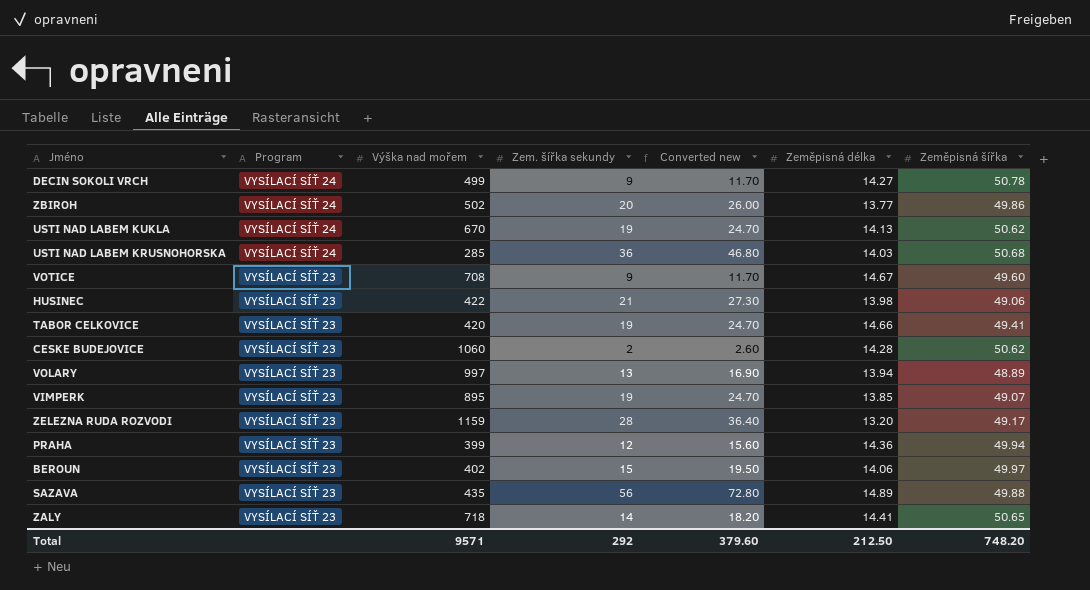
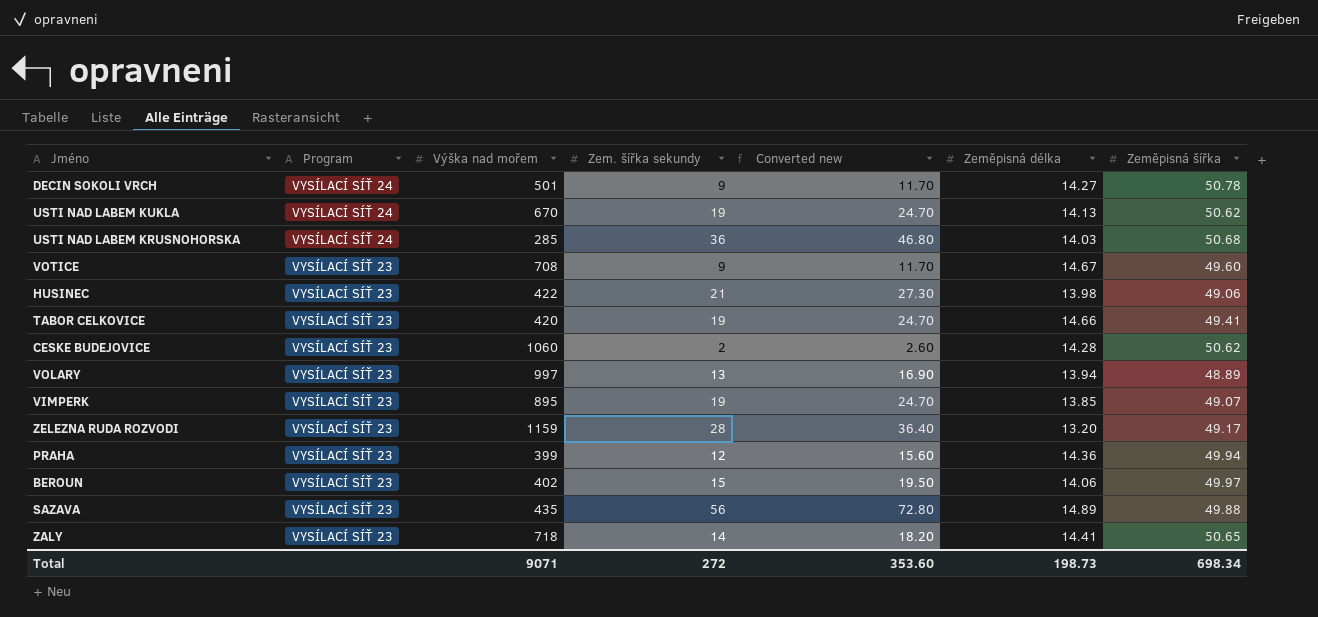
row ZBIROH: VYSÍLACÍ SÍŤ 24 | 502 | 20 | 26.00 | 13.77 | 49.86 -> none
DECIN SOKOLI VRCH | Výška nad mořem: 499 -> 501
Total | Výška nad mořem: 9571 -> 9071
Total | Zem. šířka sekundy: 292 -> 272
Total | Converted new: 379.60 -> 353.60
Total | Zeměpisná délka: 212.50 -> 198.73
Total | Zeměpisná šířka: 748.20 -> 698.34

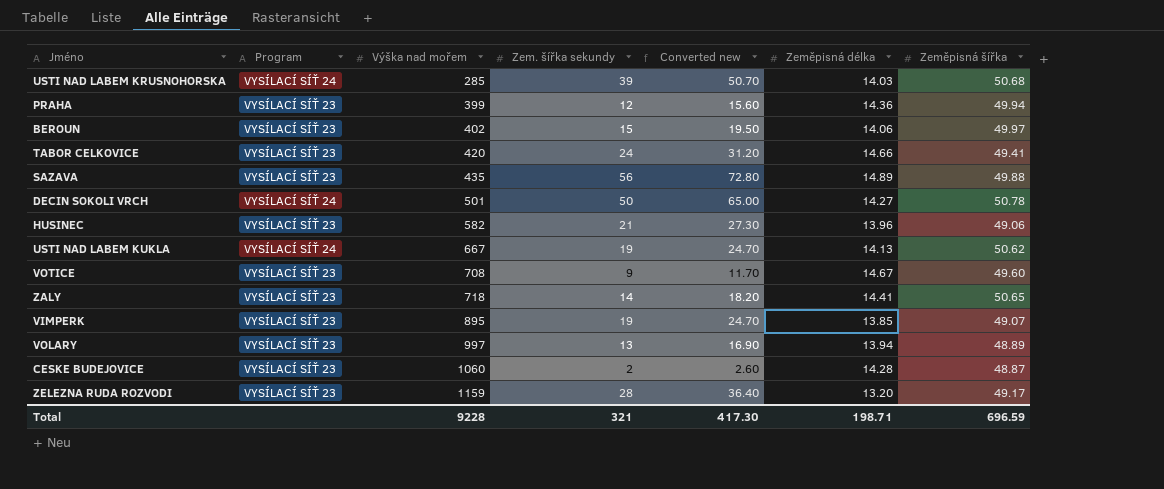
row order: Program descending -> Výška nad mořem ascending
USTI NAD LABEM KRUSNOHORSKA | Zem. šířka sekundy: 36 -> 39
USTI NAD LABEM KRUSNOHORSKA | Converted new: 46.80 -> 50.70
TABOR CELKOVICE | Zem. šířka sekundy: 19 -> 24
TABOR CELKOVICE | Converted new: 24.70 -> 31.20
DECIN SOKOLI VRCH | Zem. šířka sekundy: 9 -> 50
DECIN SOKOLI VRCH | Converted new: 11.70 -> 65.00
HUSINEC | Výška nad mořem: 422 -> 582
HUSINEC | Zeměpisná délka: 13.98 -> 13.96
USTI NAD LABEM KUKLA | Výška nad mořem: 670 -> 667
CESKE BUDEJOVICE | Zeměpisná šířka: 50.62 -> 48.87
Total | Výška nad mořem: 9071 -> 9228
Total | Zem. šířka sekundy: 272 -> 321
Total | Converted new: 353.60 -> 417.30
Total | Zeměpisná délka: 198.73 -> 198.71
Total | Zeměpisná šířka: 698.34 -> 696.59

